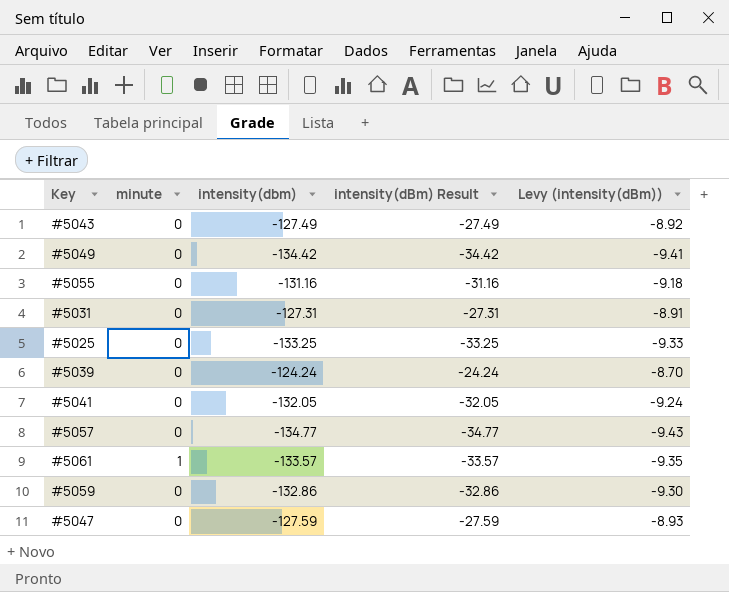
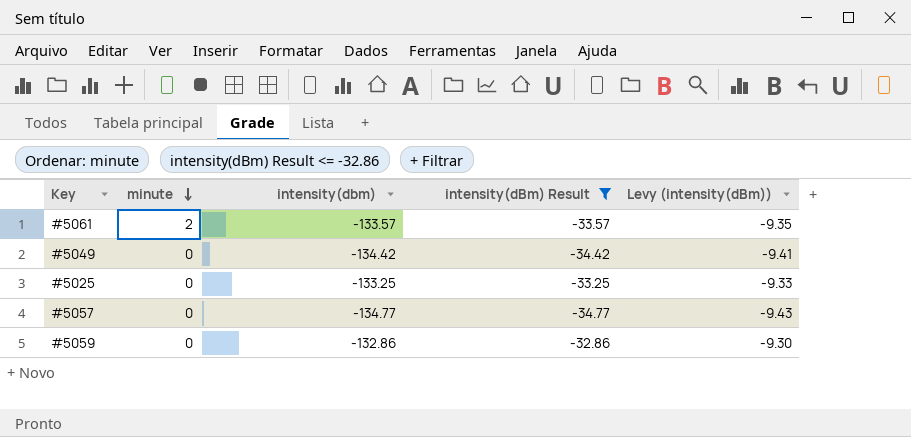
filter: none -> intensity(dBm) Result <= -32.86
row order: none -> minute descending
#5061 | minute: 1 -> 2

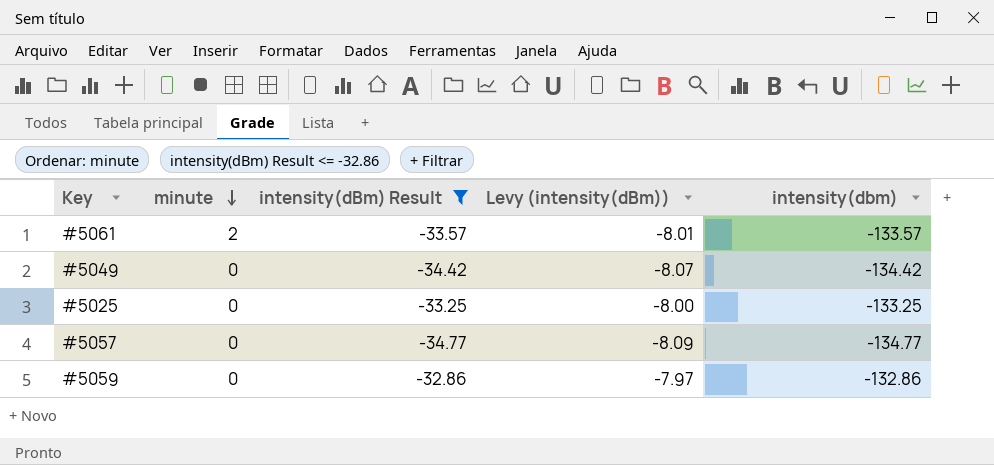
column Levy (intensity(dBm)) | formula: [intensity(dbm)] * 0.07 -> [intensity(dbm)] * 0.06
column intensity(dbm) | position: 3 -> 5

